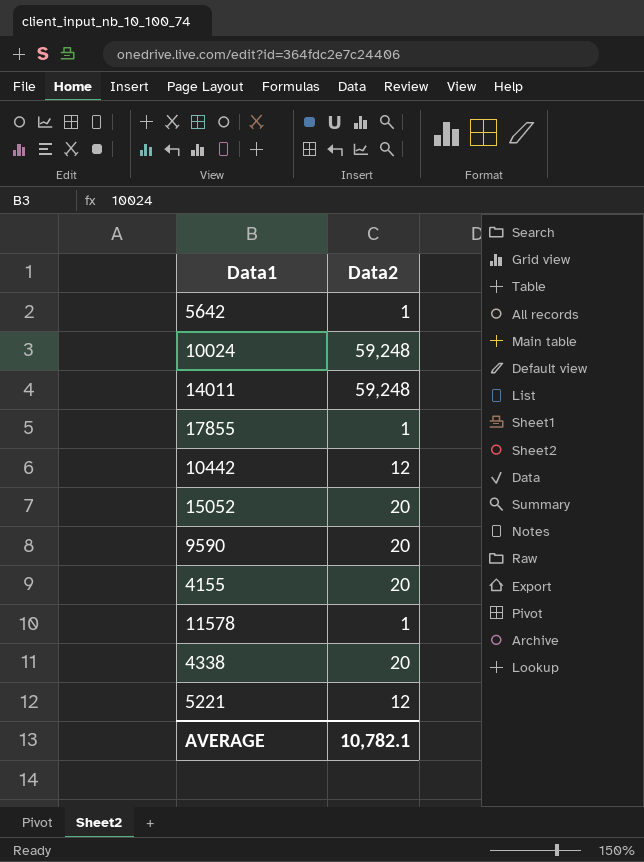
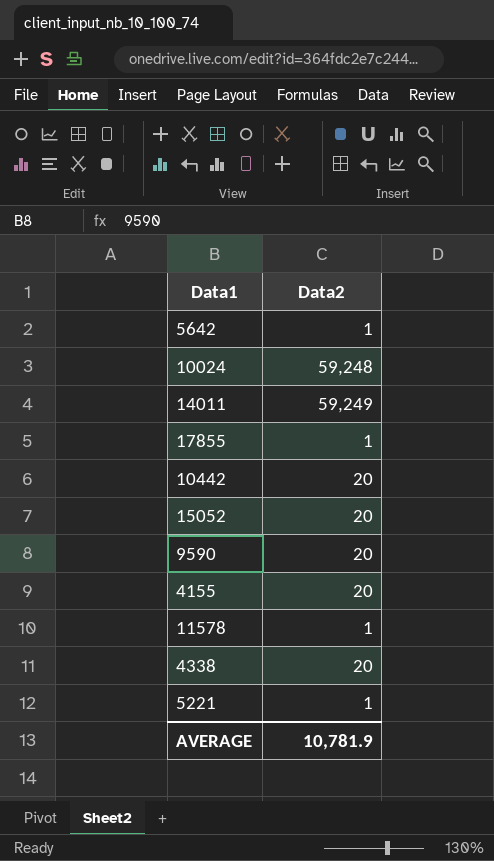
14011 | Data2: 59,248 -> 59,249
10442 | Data2: 12 -> 20
5221 | Data2: 12 -> 1
AVERAGE | Data2: 10,782.1 -> 10,781.9

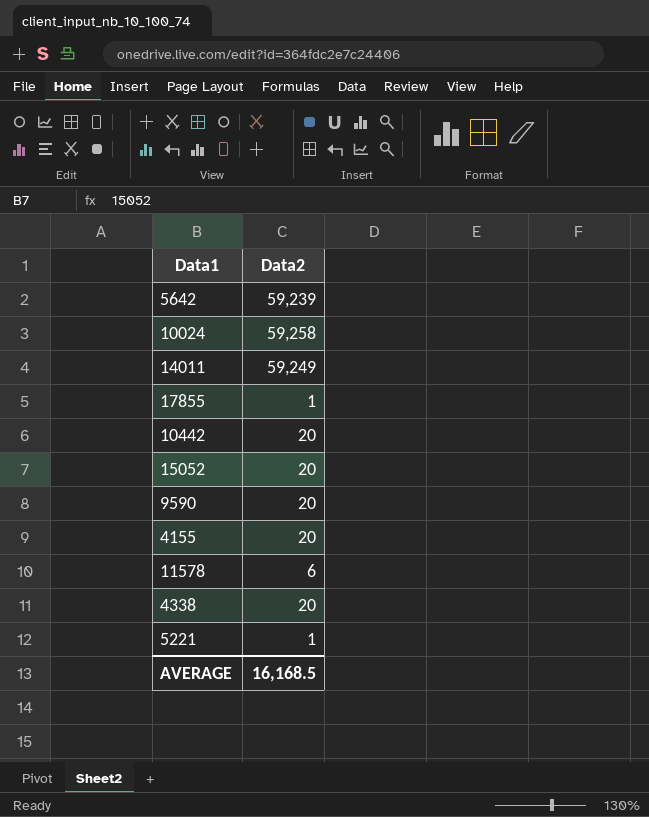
5642 | Data2: 1 -> 59,239
10024 | Data2: 59,248 -> 59,258
11578 | Data2: 1 -> 6
AVERAGE | Data2: 10,781.9 -> 16,168.5

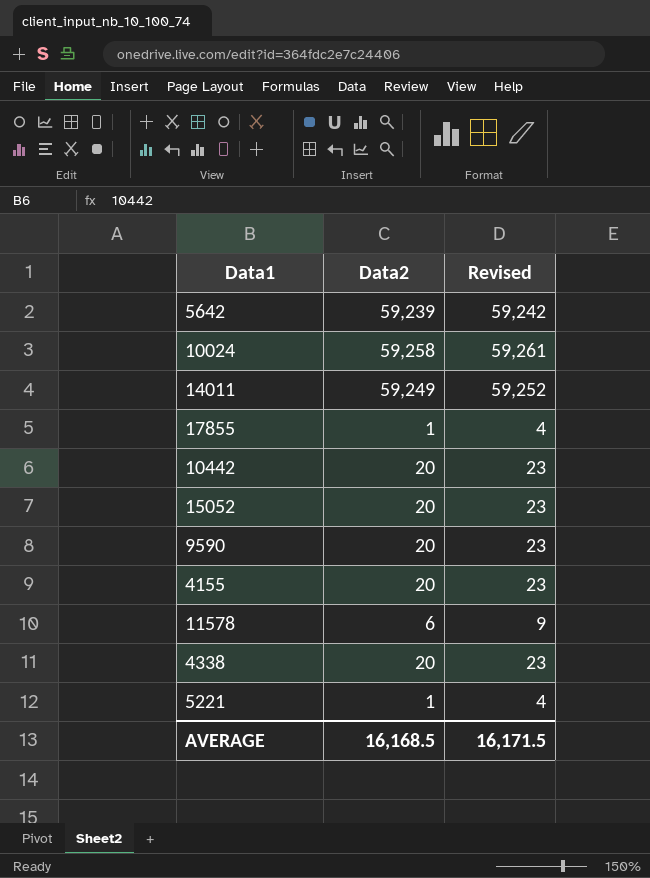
column Revised | formula: none -> [Data2] + 3

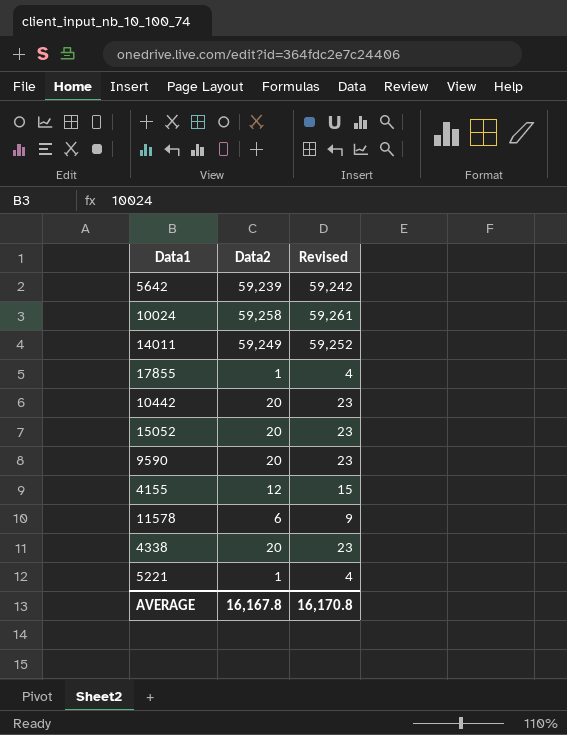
4155 | Data2: 20 -> 12
4155 | Revised: 23 -> 15
AVERAGE | Data2: 16,168.5 -> 16,167.8
AVERAGE | Revised: 16,171.5 -> 16,170.8

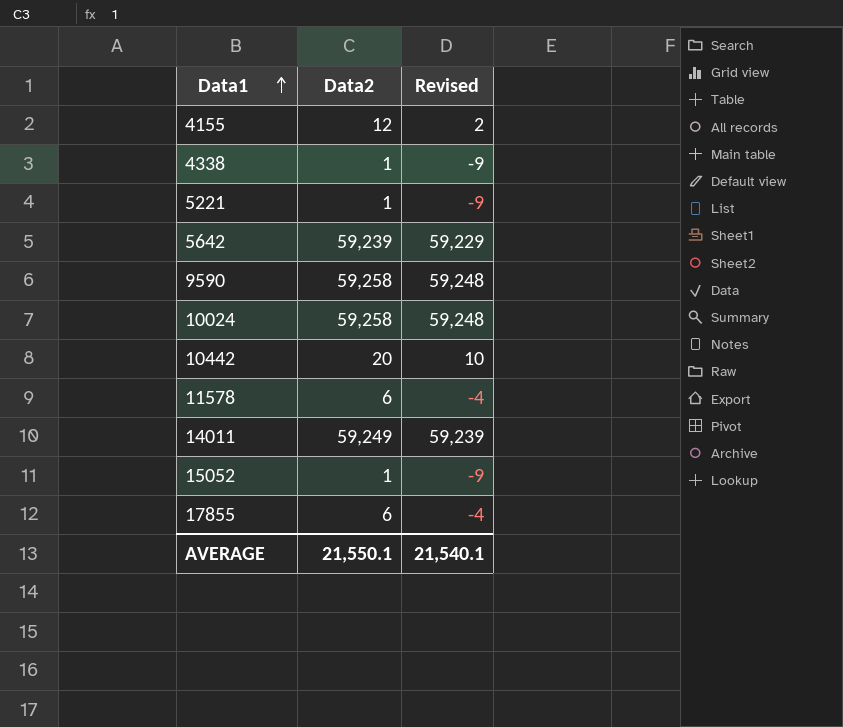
row order: none -> Data1 ascending
column Revised | formula: [Data2] + 3 -> [Data2] - 10
4338 | Data2: 20 -> 1
9590 | Data2: 20 -> 59,258
15052 | Data2: 20 -> 1
17855 | Data2: 1 -> 6
AVERAGE | Data2: 16,167.8 -> 21,550.1
AVERAGE | Revised: 16,170.8 -> 21,540.1

